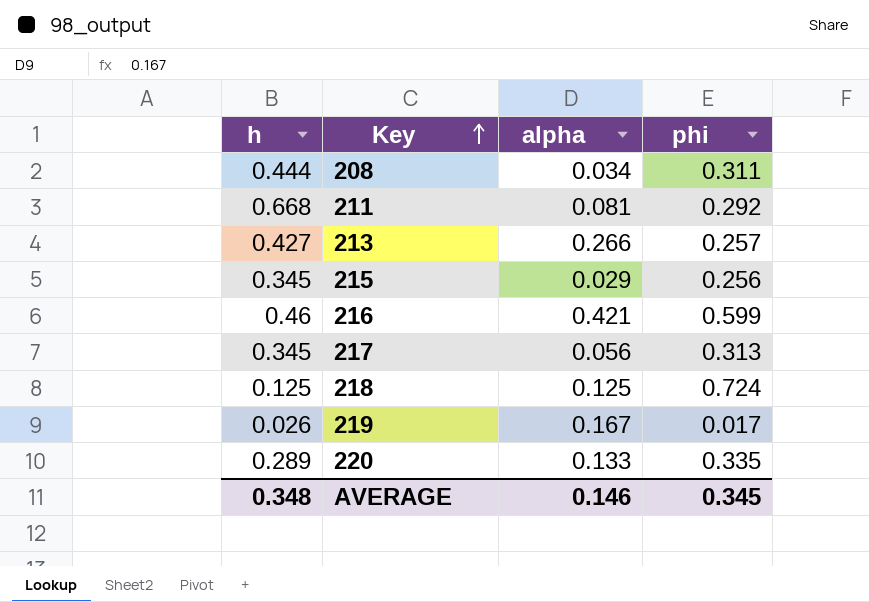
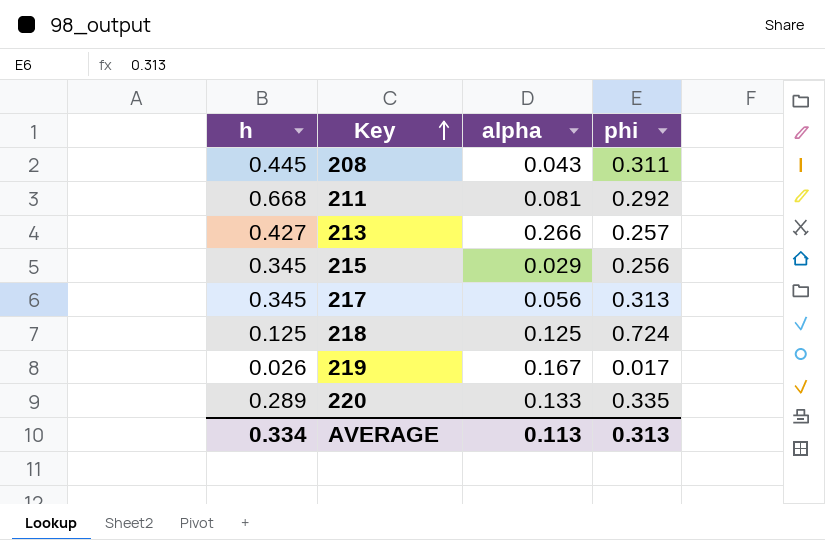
row 216: 0.46 | 0.421 | 0.599 -> none
208 | h: 0.444 -> 0.445
208 | alpha: 0.034 -> 0.043
AVERAGE | h: 0.348 -> 0.334
AVERAGE | alpha: 0.146 -> 0.113
AVERAGE | phi: 0.345 -> 0.313

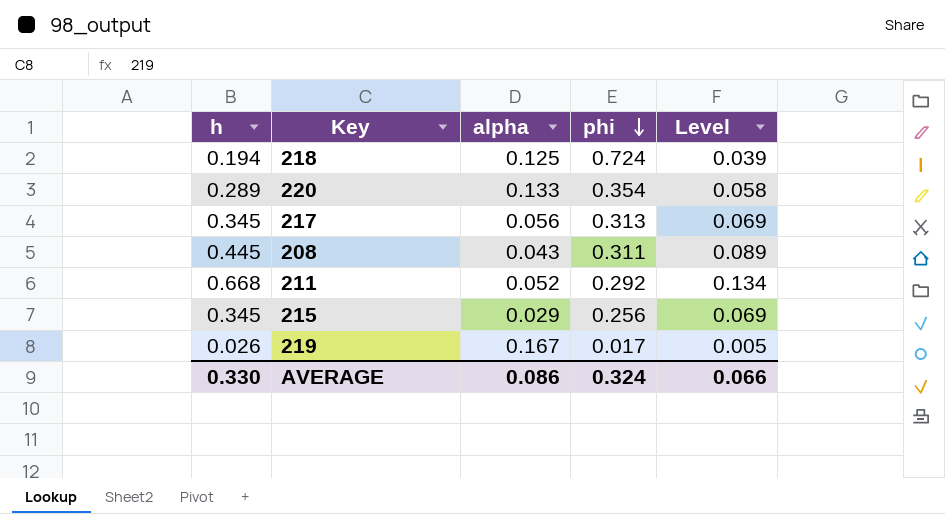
row order: Key ascending -> phi descending
column Level | formula: none -> [h] * 0.2
row 213: 0.427 | 0.266 | 0.257 -> none
218 | h: 0.125 -> 0.194
220 | phi: 0.335 -> 0.354
211 | alpha: 0.081 -> 0.052
AVERAGE | h: 0.334 -> 0.330
AVERAGE | alpha: 0.113 -> 0.086
AVERAGE | phi: 0.313 -> 0.324

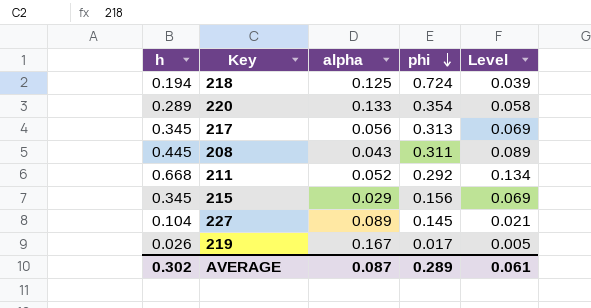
215 | phi: 0.256 -> 0.156
row 227: none -> 0.104 | 0.089 | 0.145 | 0.021
AVERAGE | h: 0.330 -> 0.302
AVERAGE | alpha: 0.086 -> 0.087
AVERAGE | phi: 0.324 -> 0.289
AVERAGE | Level: 0.066 -> 0.061

